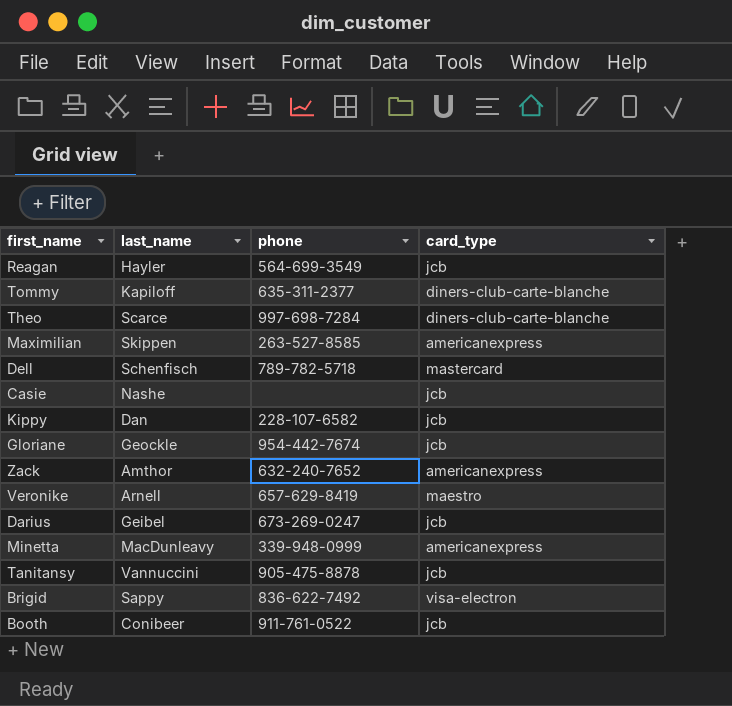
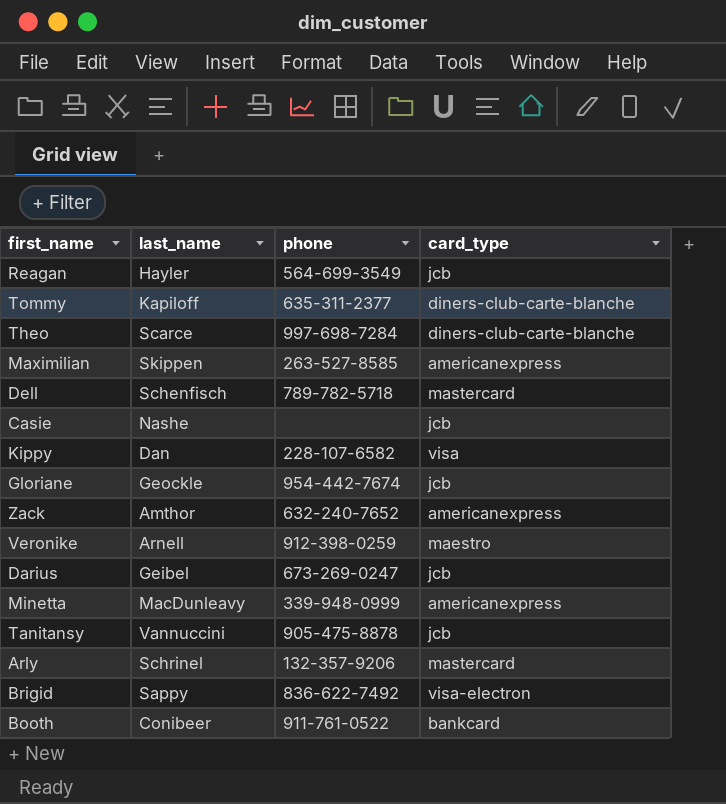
Kippy | card_type: jcb -> visa
Veronike | phone: 657-629-8419 -> 912-398-0259
row Arly: none -> Schrinel | 132-357-9206 | mastercard
Booth | card_type: jcb -> bankcard

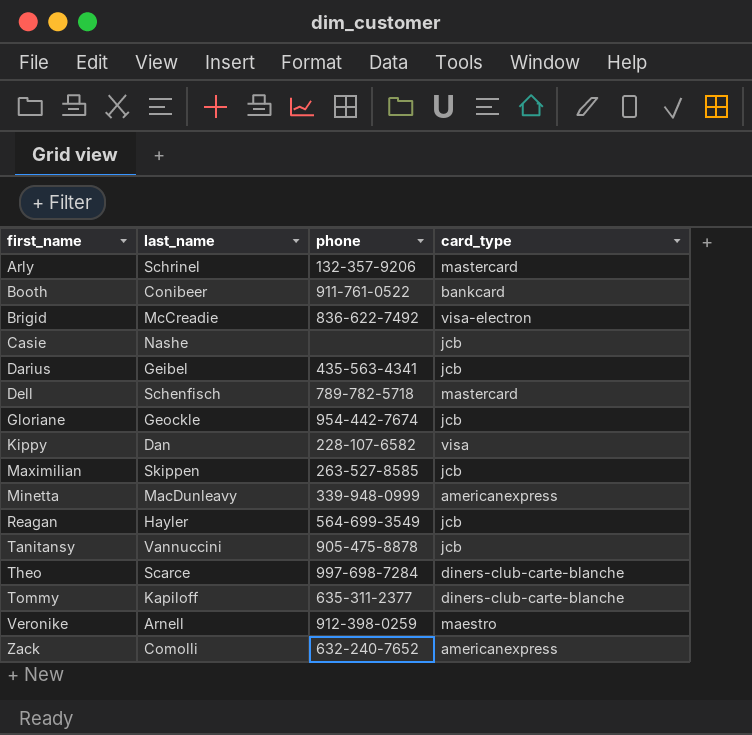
row order: none -> first_name ascending
Brigid | last_name: Sappy -> McCreadie
Darius | phone: 673-269-0247 -> 435-563-4341
Maximilian | card_type: americanexpress -> jcb
Zack | last_name: Amthor -> Comolli

